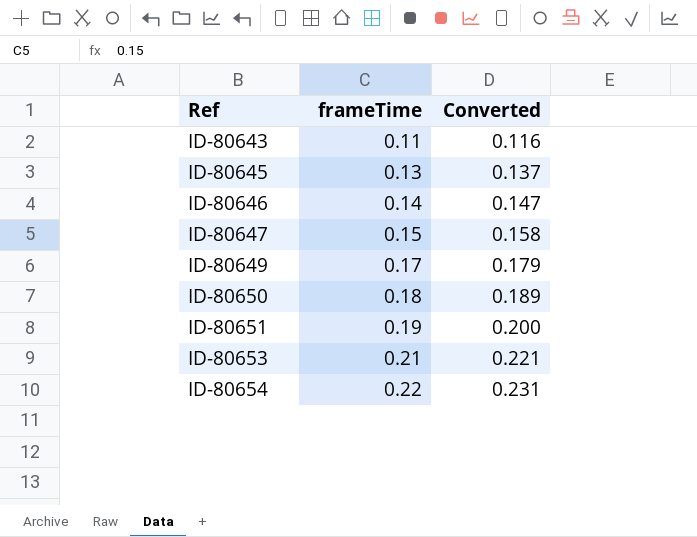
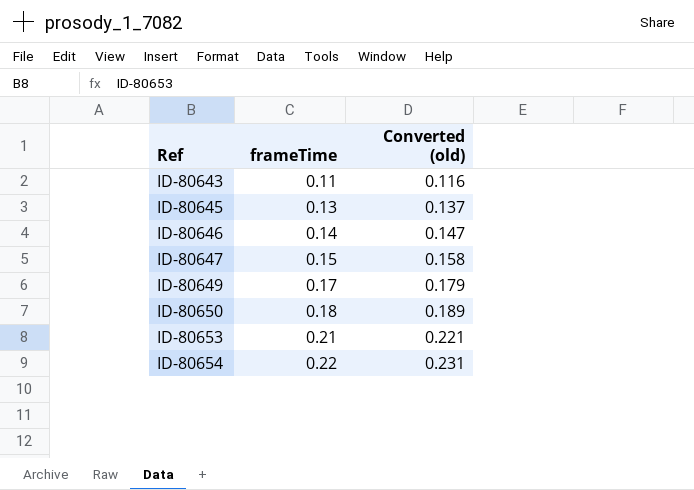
column name: Converted -> Converted (old)
row ID-80651: 0.19 | 0.200 -> none

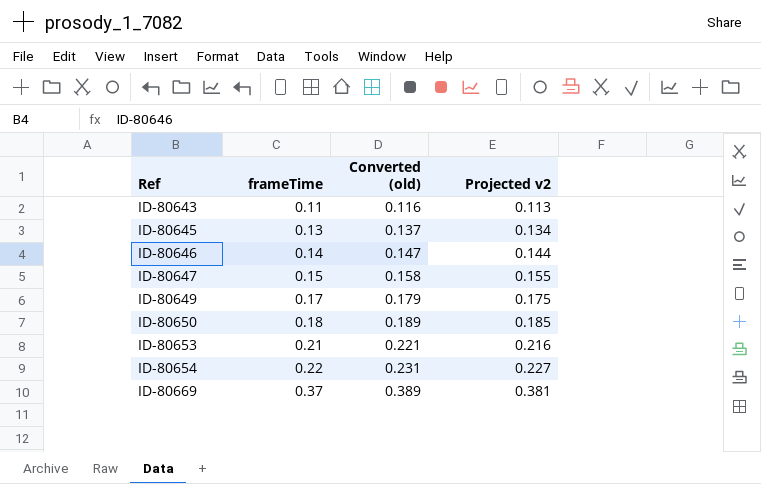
column Projected v2 | formula: none -> [frameTime] * 1.03
row ID-80669: none -> 0.37 | 0.389 | 0.381

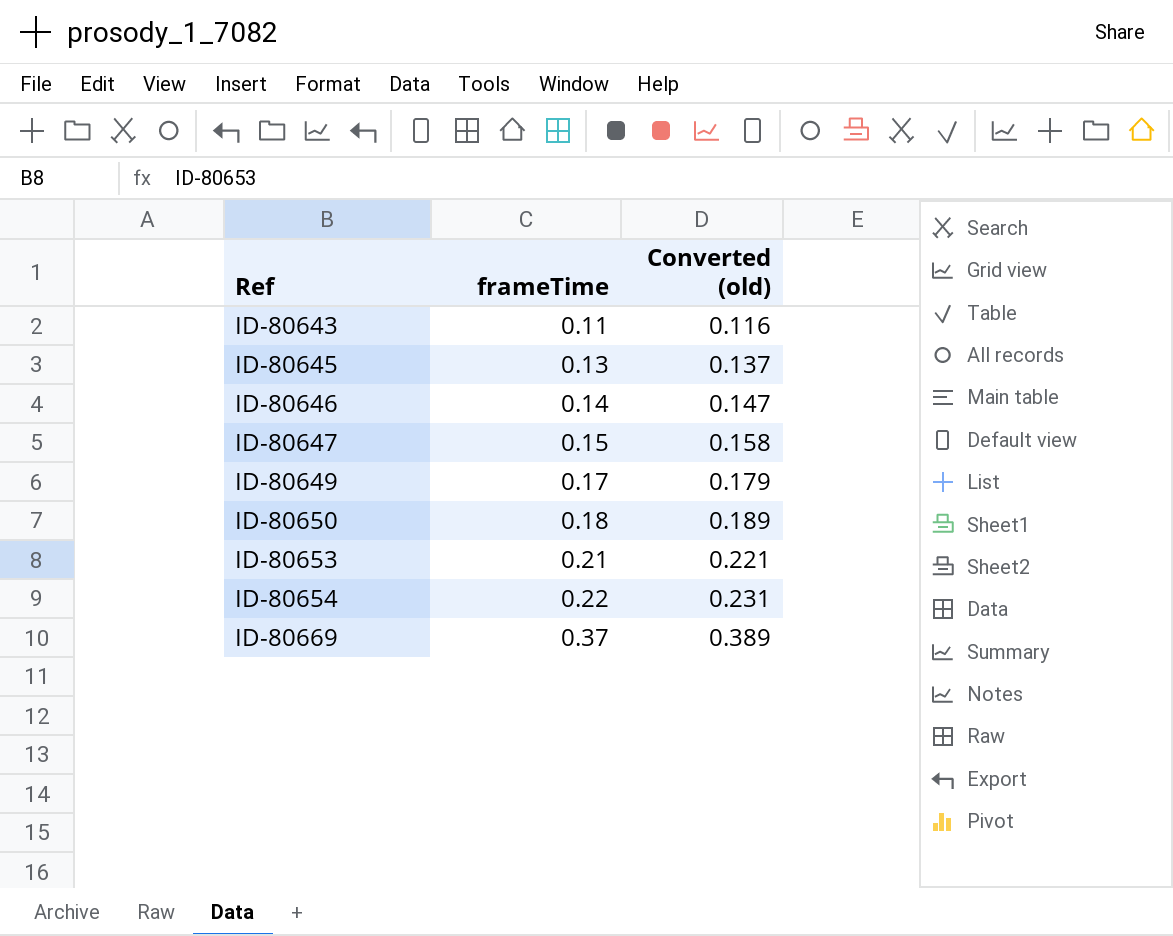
column Projected v2 | formula: [frameTime] * 1.03 -> none

